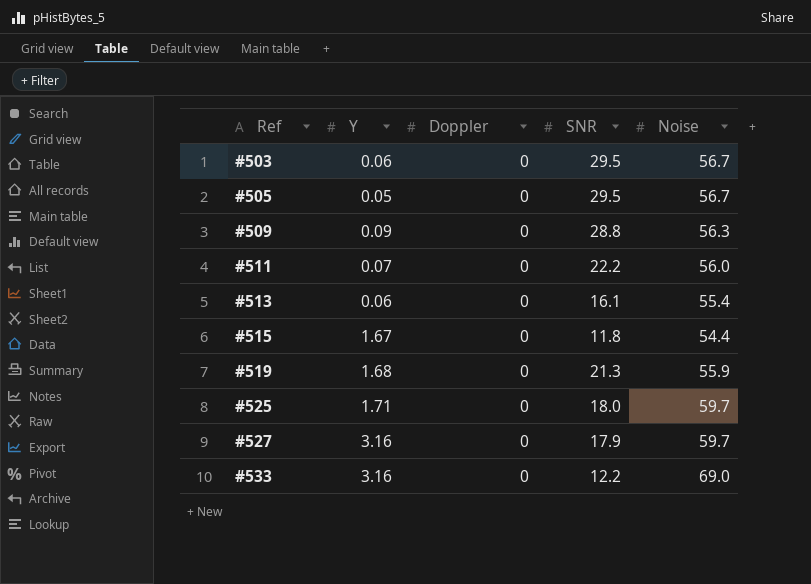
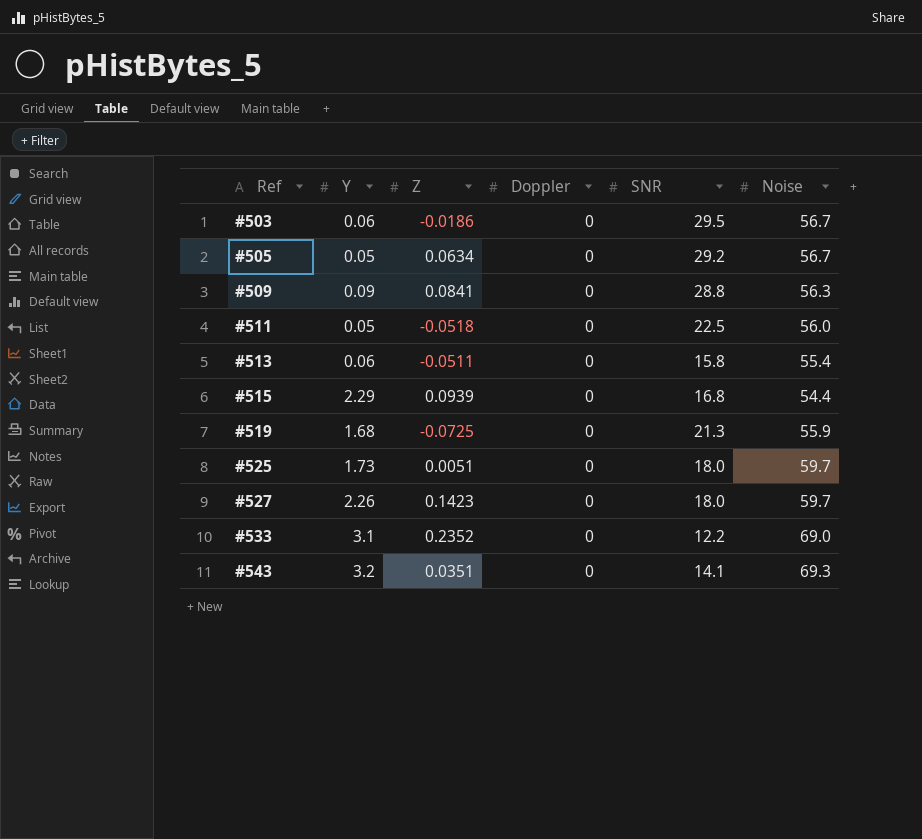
column Z | position: none -> 3
#505 | SNR: 29.5 -> 29.2
#511 | Y: 0.07 -> 0.05
#511 | SNR: 22.2 -> 22.5
#513 | SNR: 16.1 -> 15.8
#515 | Y: 1.67 -> 2.29
#515 | SNR: 11.8 -> 16.8
#525 | Y: 1.71 -> 1.73
#527 | Y: 3.16 -> 2.26
#527 | SNR: 17.9 -> 18.0
#533 | Y: 3.16 -> 3.1
row #543: none -> 3.2 | 0.0351 | 0 | 14.1 | 69.3

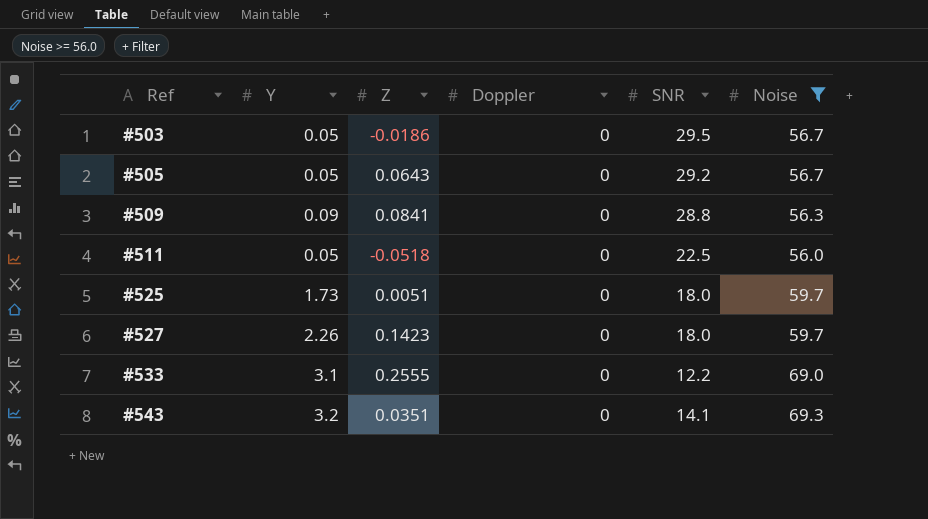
filter: none -> Noise >= 56.0
#503 | Y: 0.06 -> 0.05
#505 | Z: 0.0634 -> 0.0643
#533 | Z: 0.2352 -> 0.2555

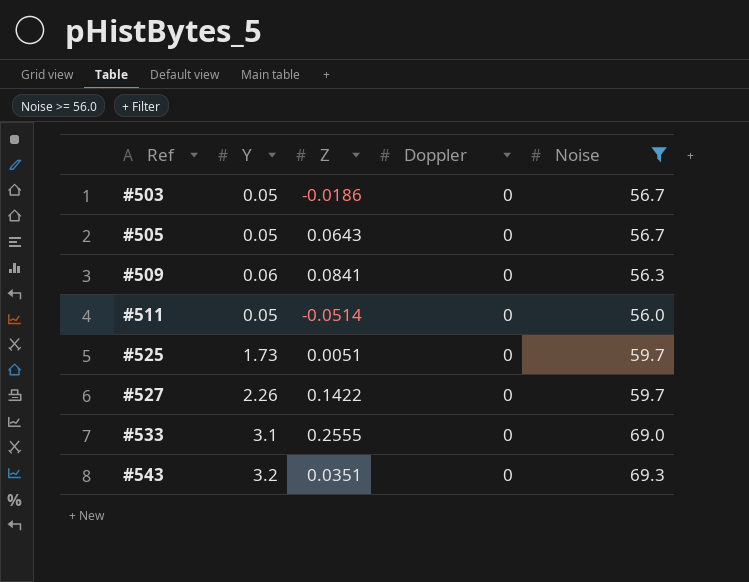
column SNR | position: 5 -> none
#509 | Y: 0.09 -> 0.06
#511 | Z: -0.0518 -> -0.0514
#527 | Z: 0.1423 -> 0.1422

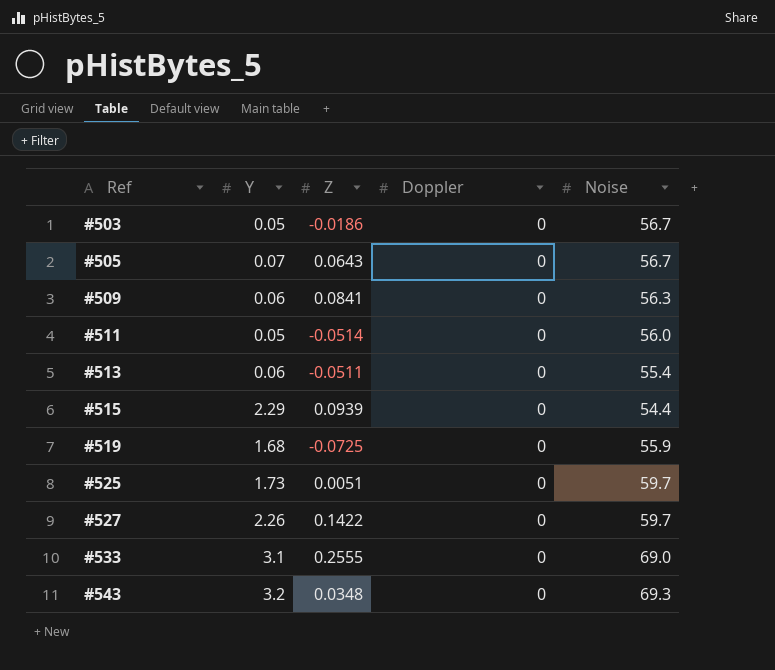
filter: Noise >= 56.0 -> none
#505 | Y: 0.05 -> 0.07
#543 | Z: 0.0351 -> 0.0348

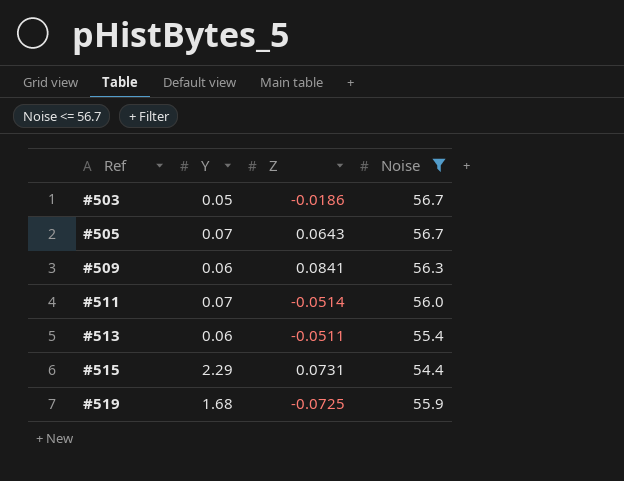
filter: none -> Noise <= 56.7
column Doppler | position: 4 -> none
#511 | Y: 0.05 -> 0.07
#515 | Z: 0.0939 -> 0.0731

